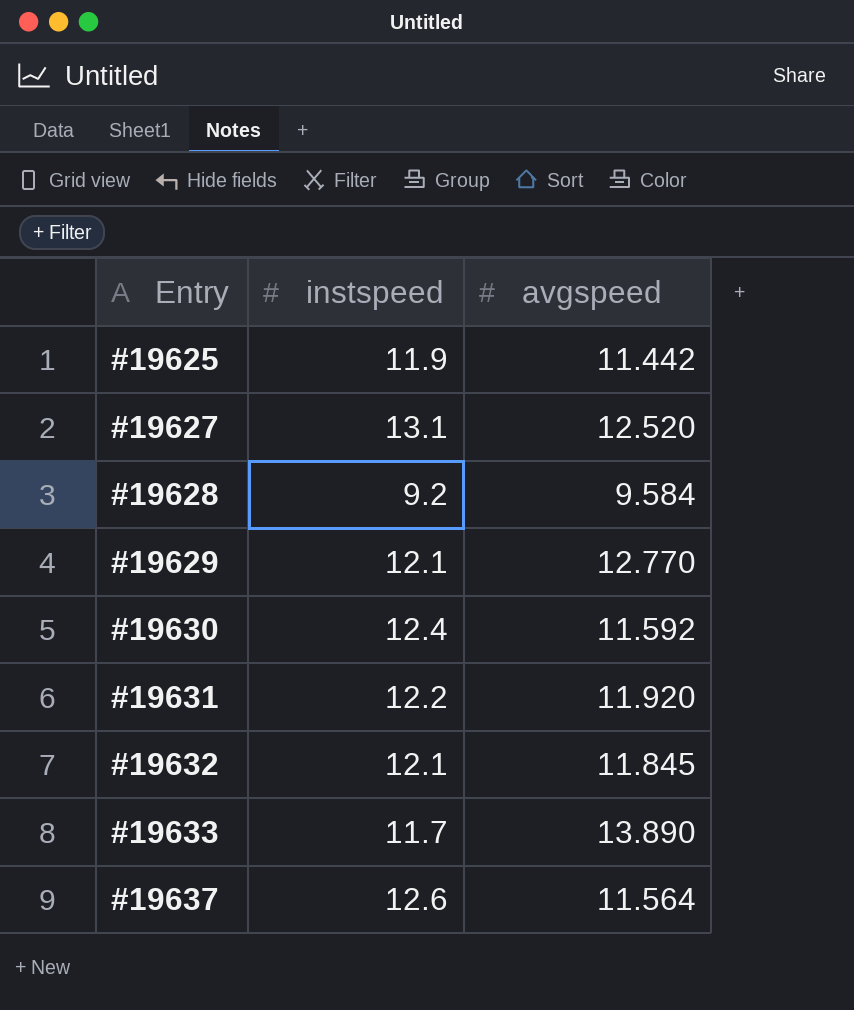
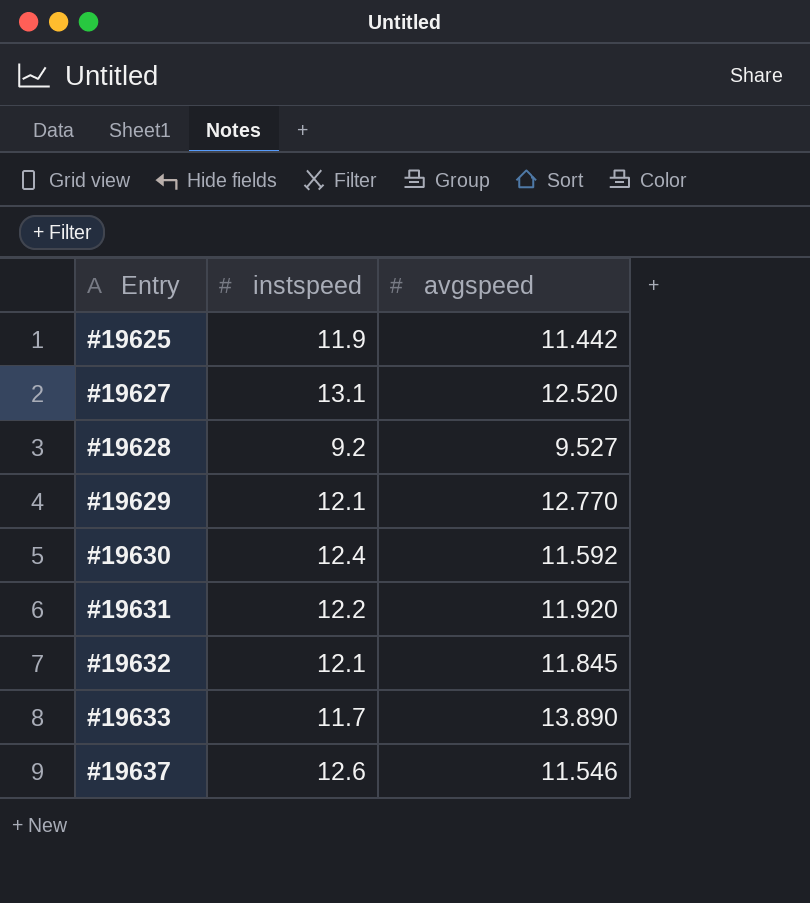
#19628 | avgspeed: 9.584 -> 9.527
#19637 | avgspeed: 11.564 -> 11.546

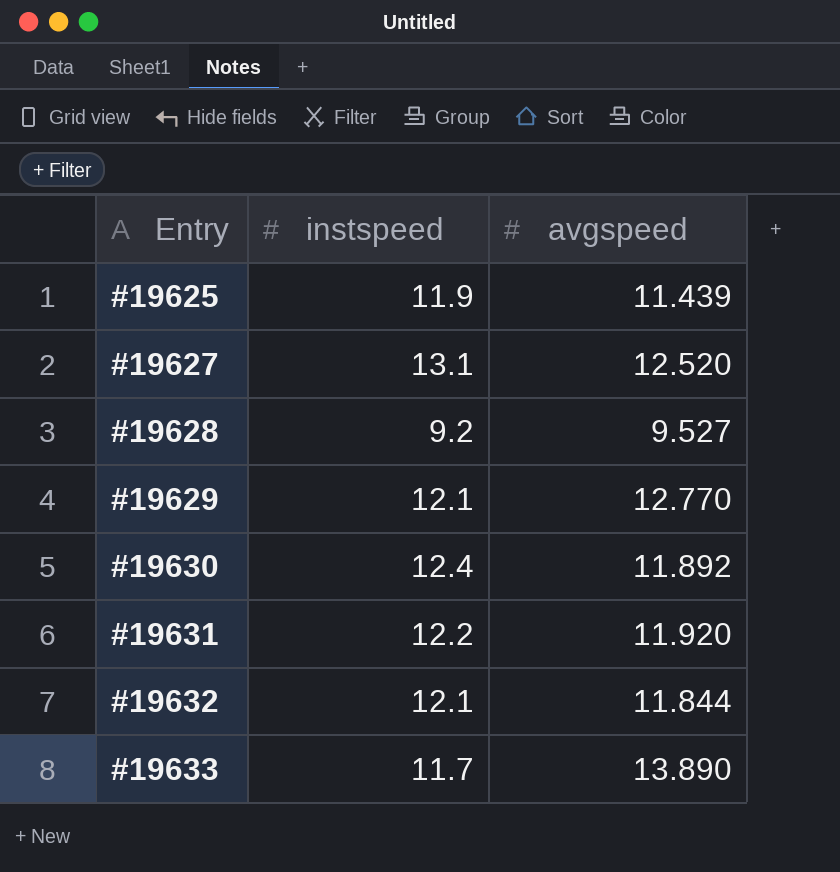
row #19637: 12.6 | 11.546 -> none
#19625 | avgspeed: 11.442 -> 11.439
#19630 | avgspeed: 11.592 -> 11.892
#19632 | avgspeed: 11.845 -> 11.844

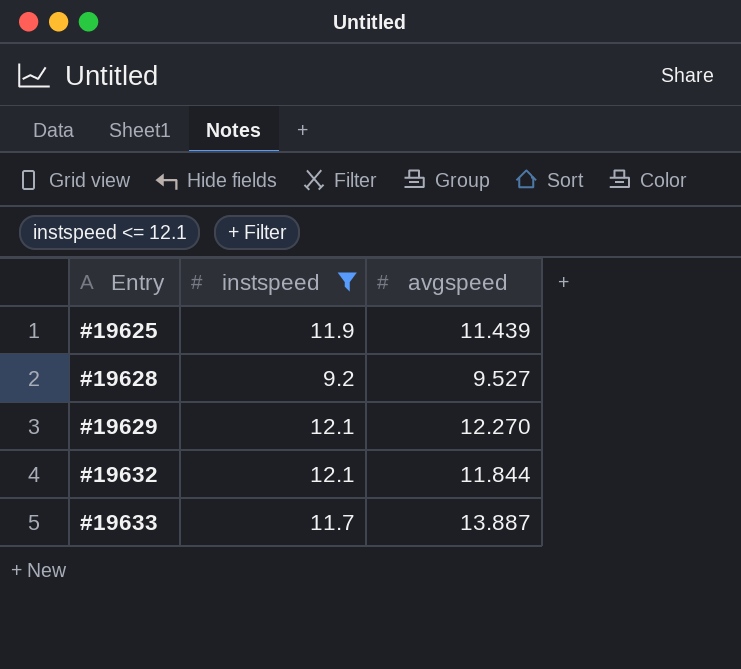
filter: none -> instspeed <= 12.1
#19629 | avgspeed: 12.770 -> 12.270
#19633 | avgspeed: 13.890 -> 13.887

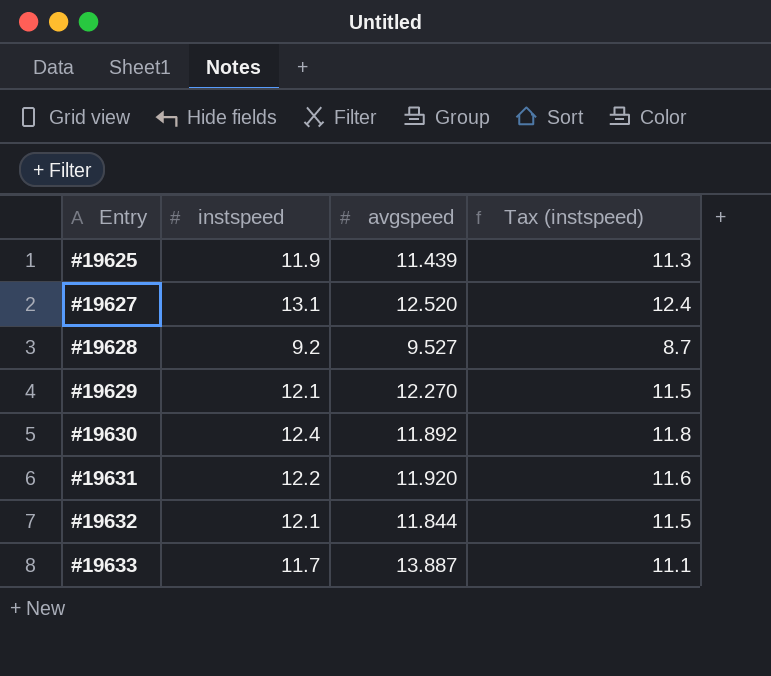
filter: instspeed <= 12.1 -> none
column Tax (instspeed) | formula: none -> [instspeed] * 0.95

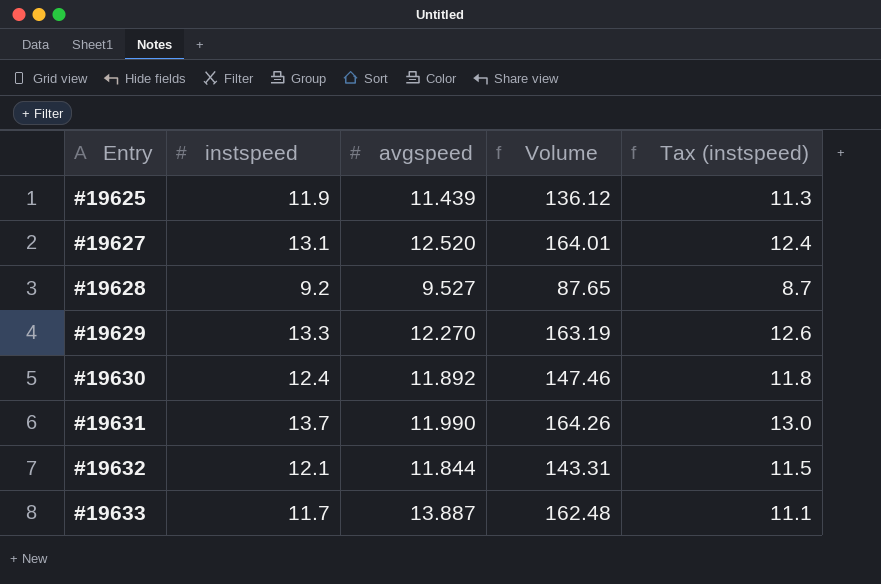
column Volume | formula: none -> [instspeed] * [avgspeed]
#19629 | instspeed: 12.1 -> 13.3
#19629 | Tax (instspeed): 11.5 -> 12.6
#19631 | instspeed: 12.2 -> 13.7
#19631 | avgspeed: 11.920 -> 11.990
#19631 | Tax (instspeed): 11.6 -> 13.0

